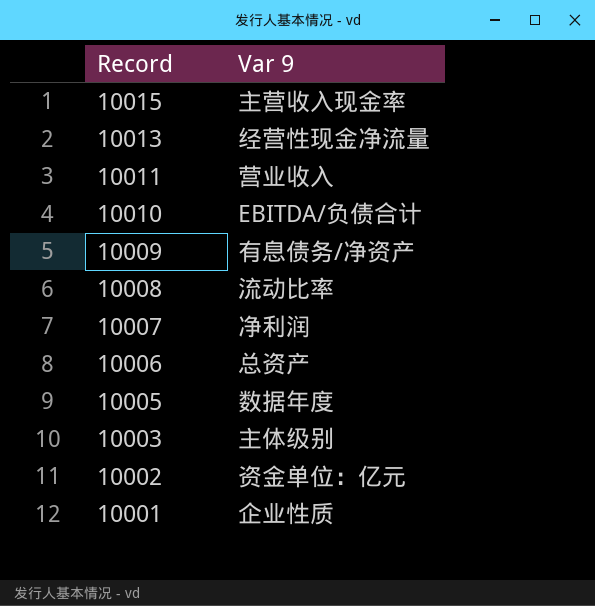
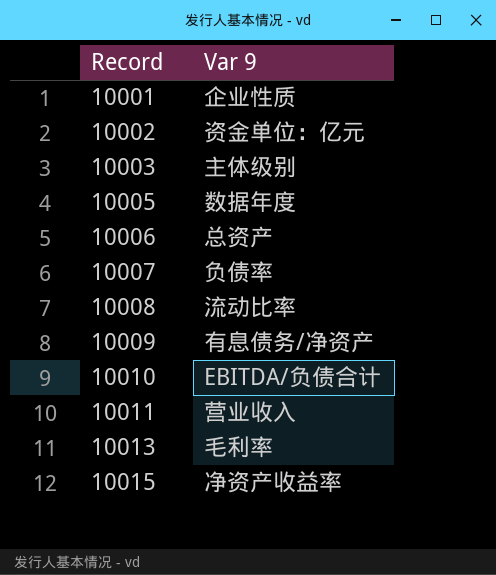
row order: Record descending -> Record ascending
10007 | Var 9: 净利润 -> 负债率
10013 | Var 9: 经营性现金净流量 -> 毛利率
10015 | Var 9: 主营收入现金率 -> 净资产收益率

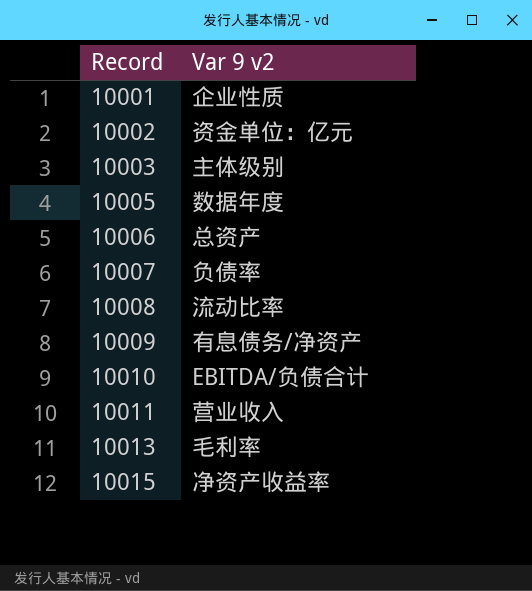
column name: Var 9 -> Var 9 v2

